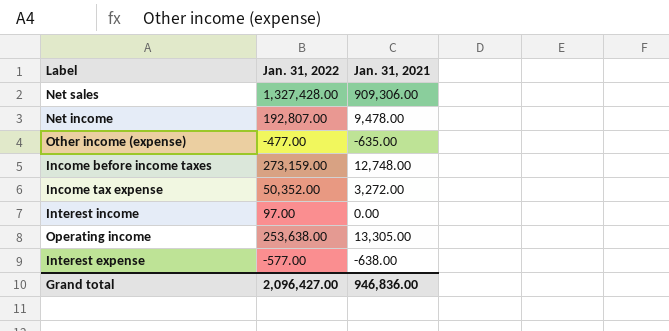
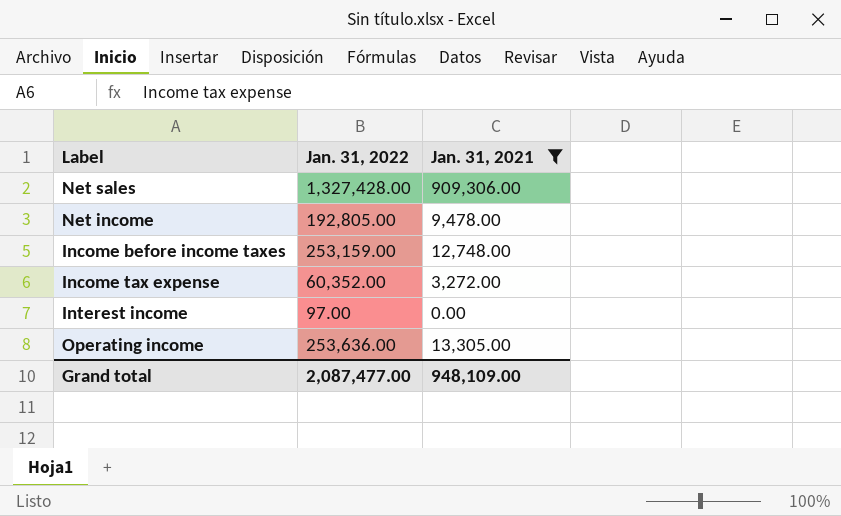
filter: none -> Jan. 31, 2021 >= 0.00
Net income | Jan. 31, 2022: 192,807.00 -> 192,805.00
Income before income taxes | Jan. 31, 2022: 273,159.00 -> 253,159.00
Income tax expense | Jan. 31, 2022: 50,352.00 -> 60,352.00
Operating income | Jan. 31, 2022: 253,638.00 -> 253,636.00
Grand total | Jan. 31, 2022: 2,096,427.00 -> 2,087,477.00
Grand total | Jan. 31, 2021: 946,836.00 -> 948,109.00

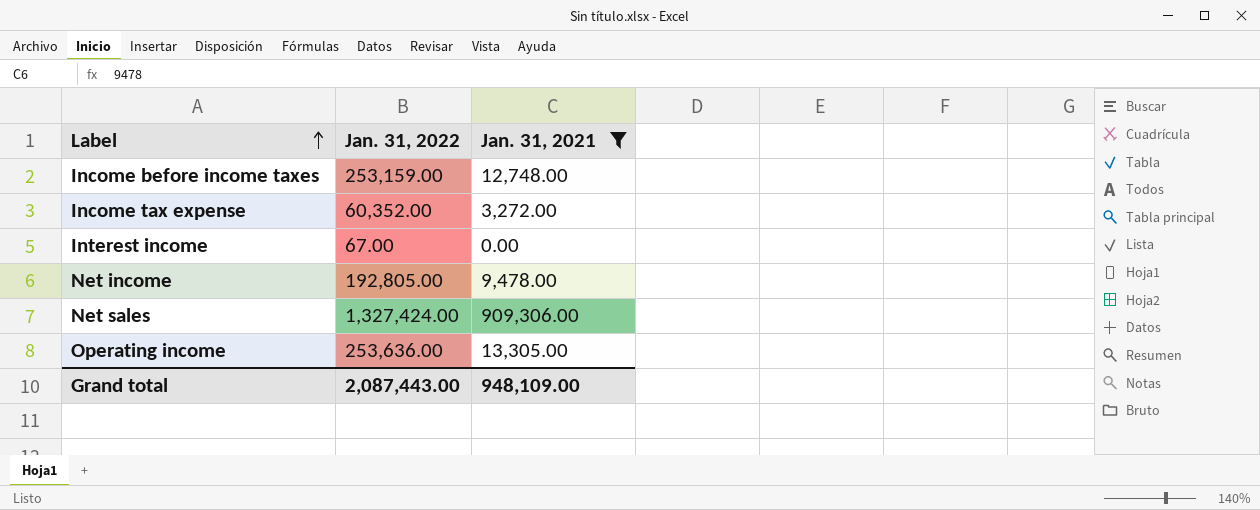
row order: none -> Label ascending
Interest income | Jan. 31, 2022: 97.00 -> 67.00
Net sales | Jan. 31, 2022: 1,327,428.00 -> 1,327,424.00
Grand total | Jan. 31, 2022: 2,087,477.00 -> 2,087,443.00

